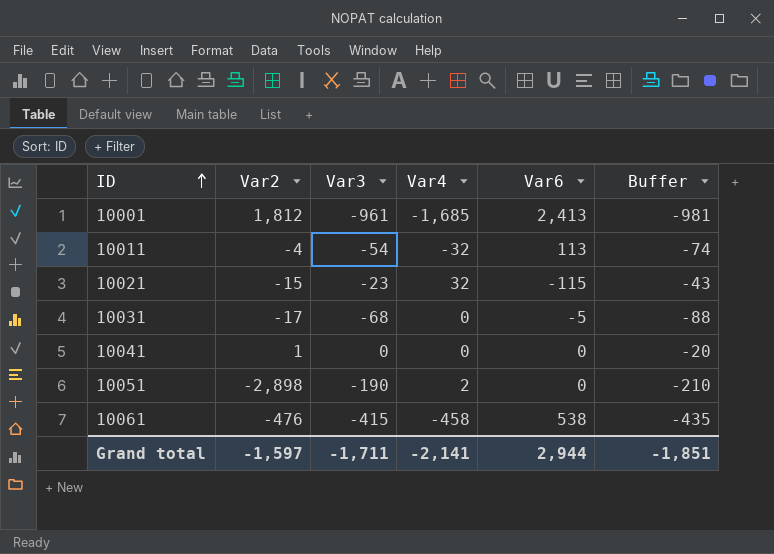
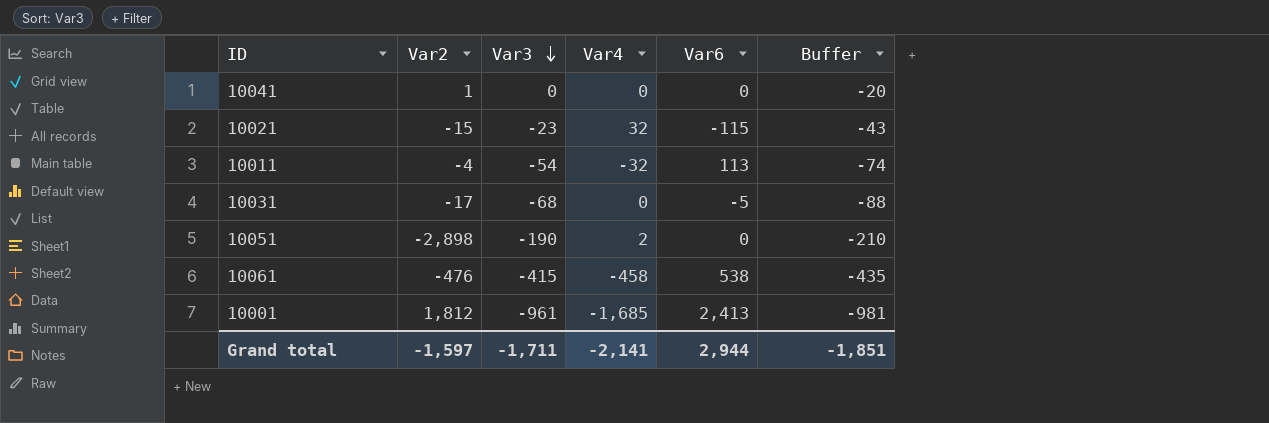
row order: ID ascending -> Var3 descending

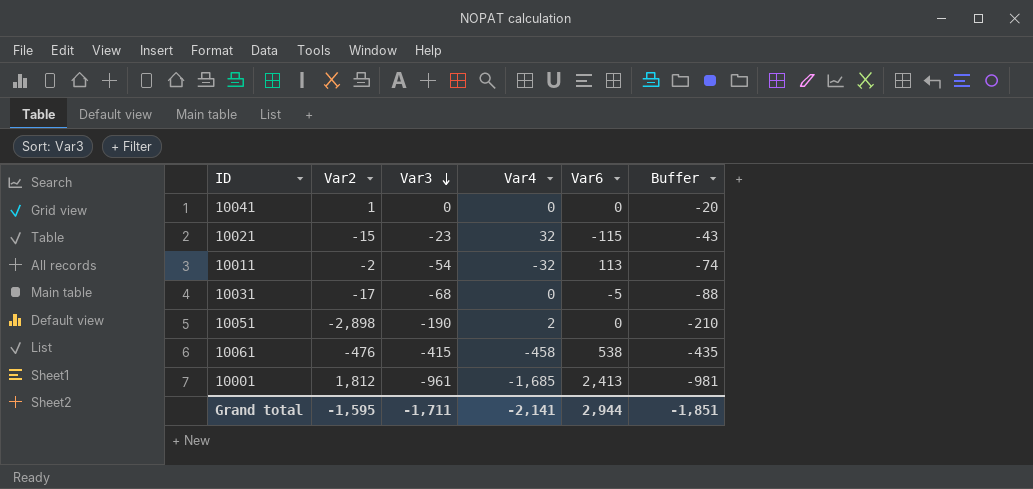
10011 | Var2: -4 -> -2
Grand total | Var2: -1,597 -> -1,595

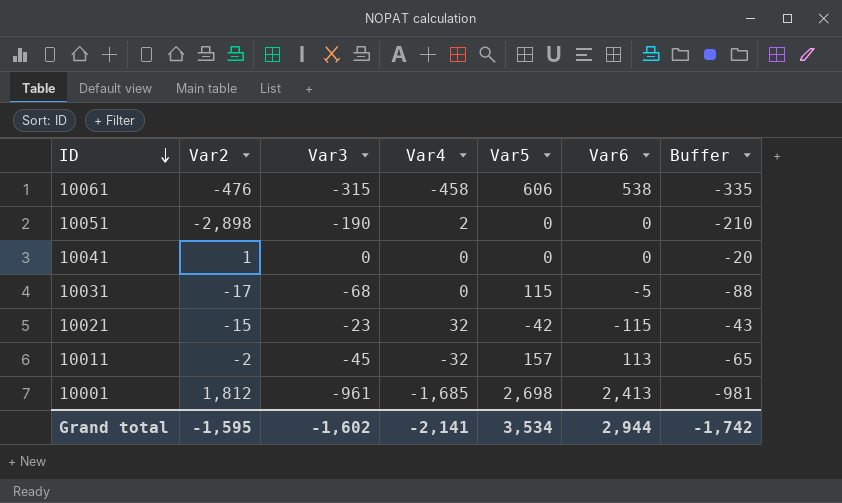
row order: Var3 descending -> ID descending
column Var5 | position: none -> 5
10061 | Var3: -415 -> -315
10061 | Buffer: -435 -> -335
10011 | Var3: -54 -> -45
10011 | Buffer: -74 -> -65
Grand total | Var3: -1,711 -> -1,602
Grand total | Buffer: -1,851 -> -1,742

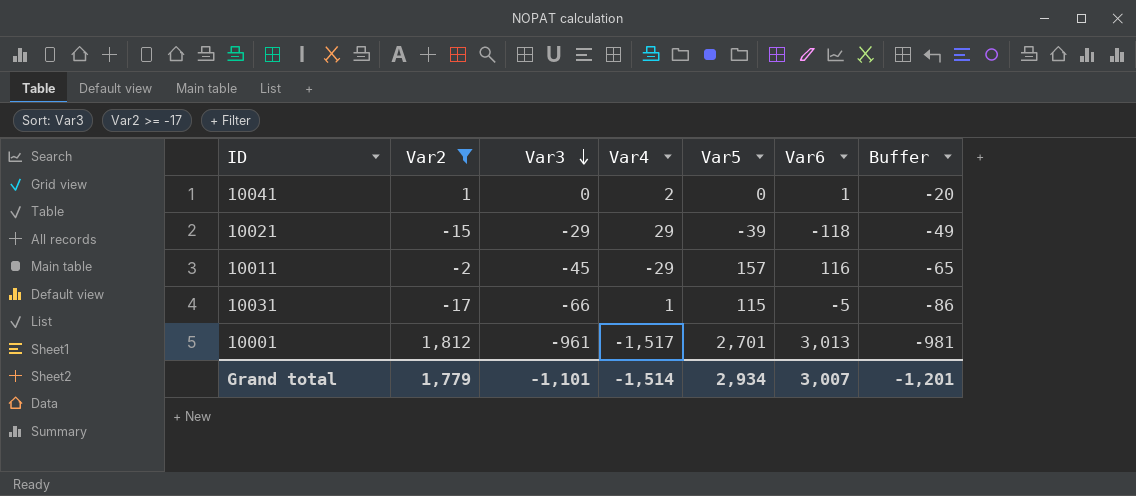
filter: none -> Var2 >= -17
row order: ID descending -> Var3 descending
10041 | Var4: 0 -> 2
10041 | Var6: 0 -> 1
10021 | Var3: -23 -> -29
10021 | Var4: 32 -> 29
10021 | Var5: -42 -> -39
10021 | Var6: -115 -> -118
10021 | Buffer: -43 -> -49
10011 | Var4: -32 -> -29
10011 | Var6: 113 -> 116
10031 | Var3: -68 -> -66
10031 | Var4: 0 -> 1
10031 | Buffer: -88 -> -86
10001 | Var4: -1,685 -> -1,517
10001 | Var5: 2,698 -> 2,701
10001 | Var6: 2,413 -> 3,013
Grand total | Var2: -1,595 -> 1,779
Grand total | Var3: -1,602 -> -1,101
Grand total | Var4: -2,141 -> -1,514
Grand total | Var5: 3,534 -> 2,934
Grand total | Var6: 2,944 -> 3,007
Grand total | Buffer: -1,742 -> -1,201

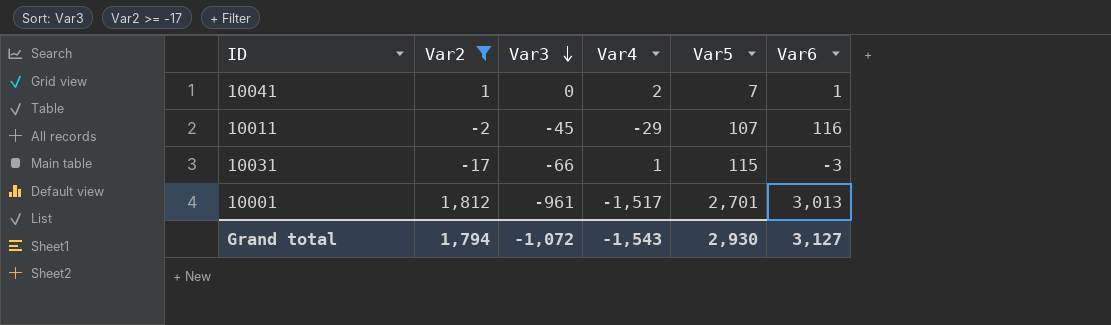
column Buffer | formula: [Var3] - 20 -> none
row 10021: -15 | -29 | 29 | -39 | -118 | -49 -> none
10041 | Var5: 0 -> 7
10011 | Var5: 157 -> 107
10031 | Var6: -5 -> -3
Grand total | Var2: 1,779 -> 1,794
Grand total | Var3: -1,101 -> -1,072
Grand total | Var4: -1,514 -> -1,543
Grand total | Var5: 2,934 -> 2,930
Grand total | Var6: 3,007 -> 3,127

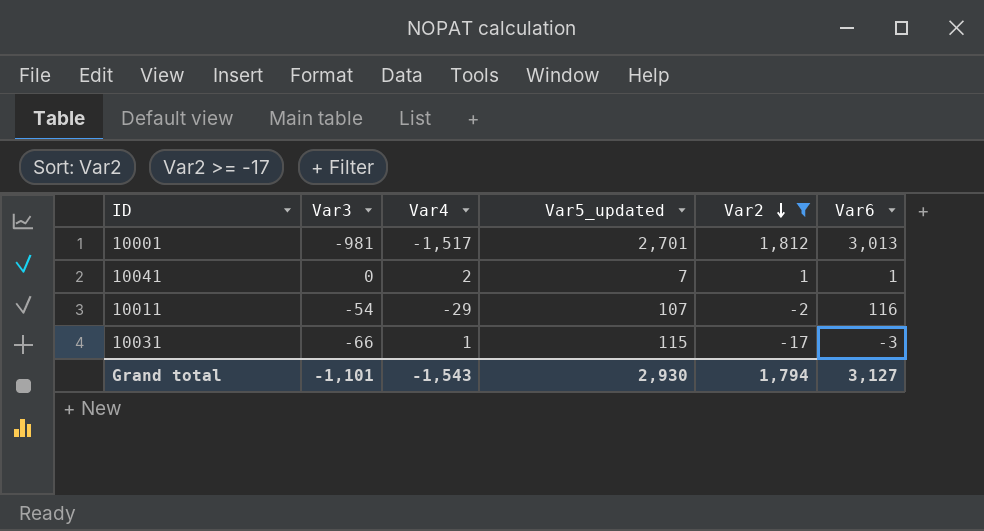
row order: Var3 descending -> Var2 descending
column name: Var5 -> Var5_updated
column Var2 | position: 2 -> 5
10001 | Var3: -961 -> -981
10011 | Var3: -45 -> -54
Grand total | Var3: -1,072 -> -1,101

